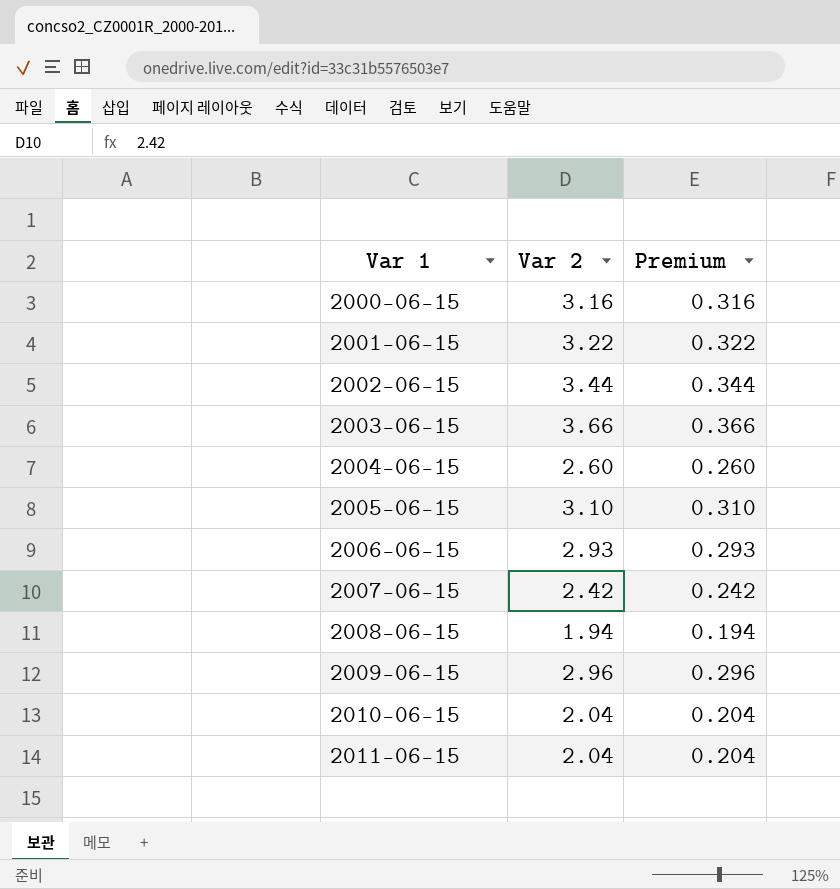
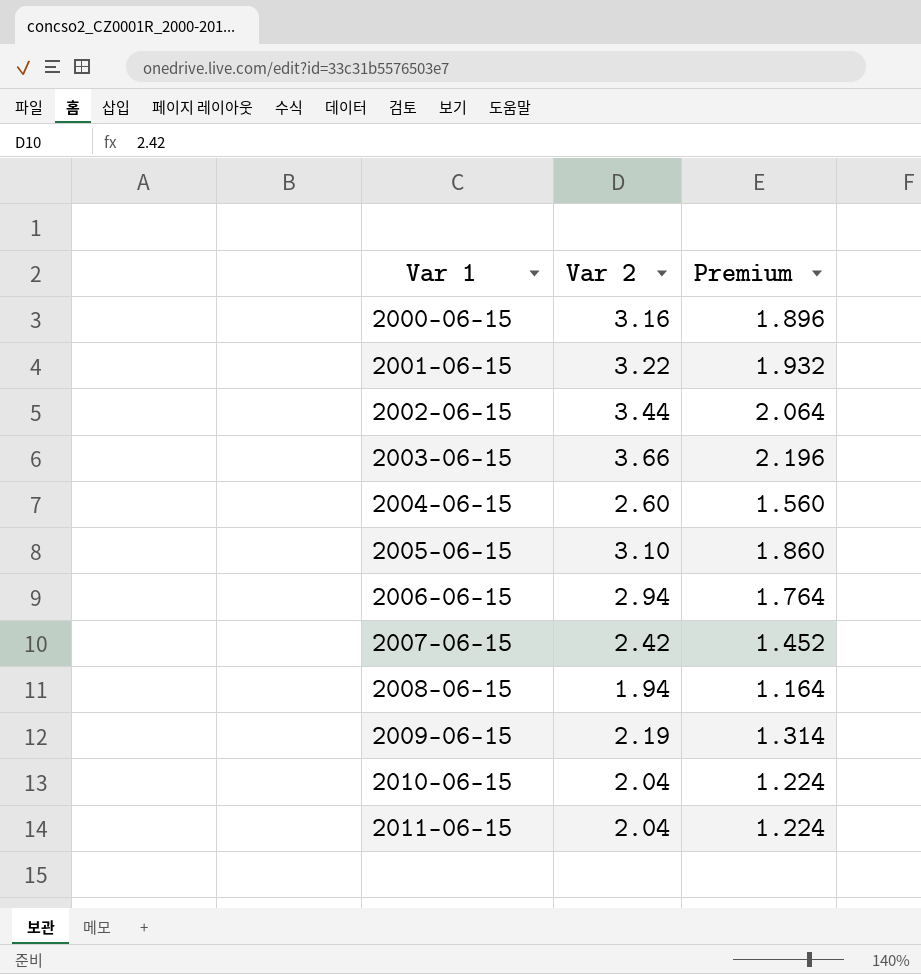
column Premium | formula: [Var 2] * 0.1 -> [Var 2] * 0.6
2006-06-15 | Var 2: 2.93 -> 2.94
2009-06-15 | Var 2: 2.96 -> 2.19

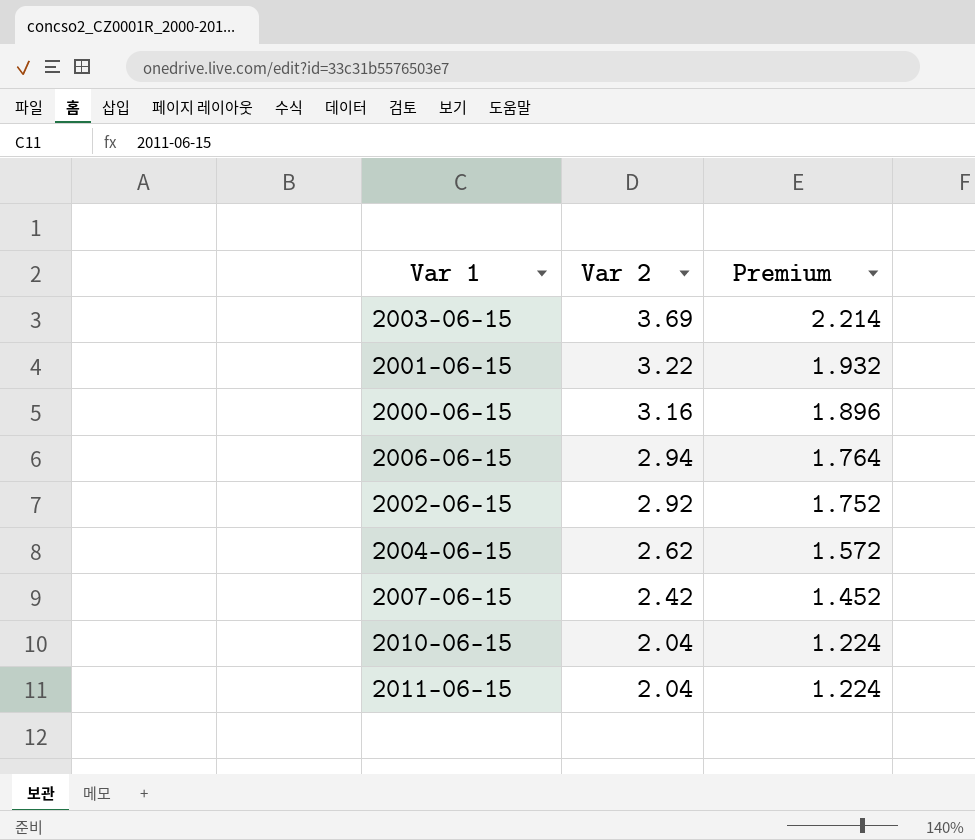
row order: Var 1 ascending -> Var 2 descending
row 2005-06-15: 3.10 | 1.860 -> none
row 2008-06-15: 1.94 | 1.164 -> none
row 2009-06-15: 2.19 | 1.314 -> none
2003-06-15 | Var 2: 3.66 -> 3.69
2003-06-15 | Premium: 2.196 -> 2.214
2002-06-15 | Var 2: 3.44 -> 2.92
2002-06-15 | Premium: 2.064 -> 1.752
2004-06-15 | Var 2: 2.60 -> 2.62
2004-06-15 | Premium: 1.560 -> 1.572

